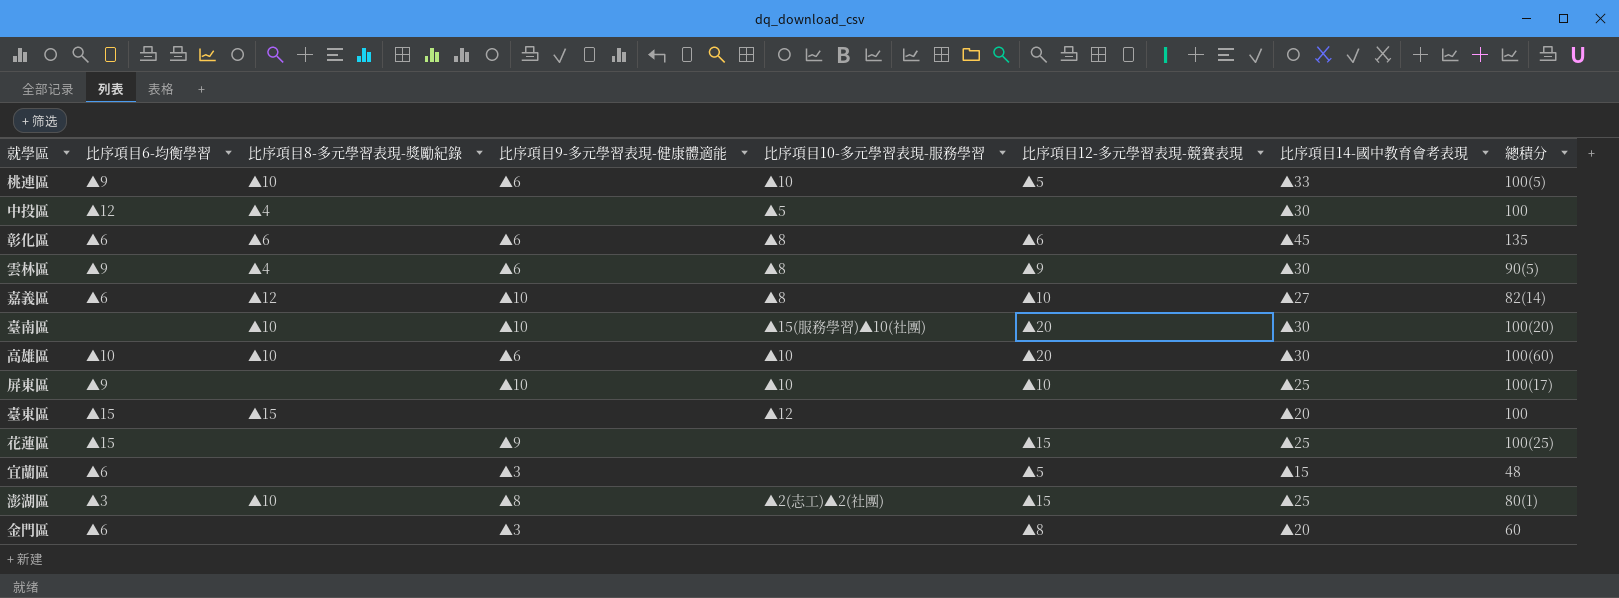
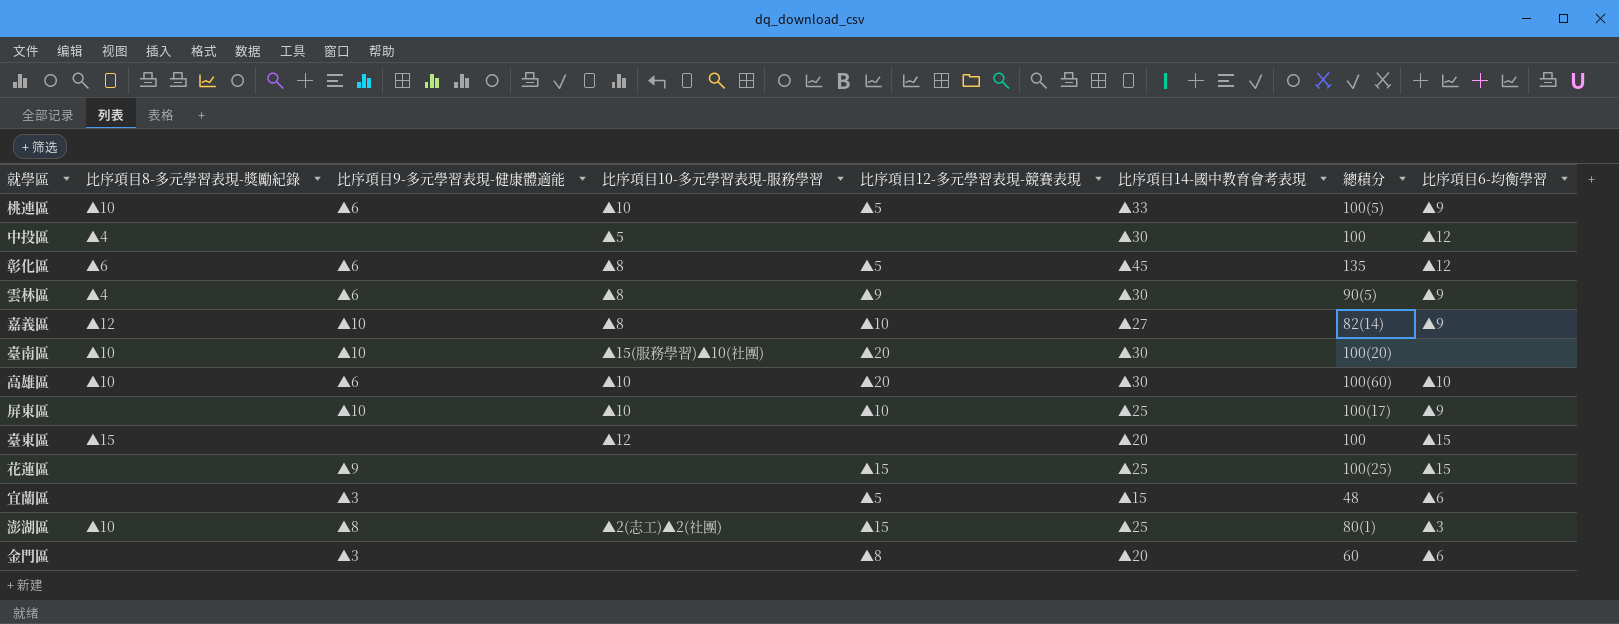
column 比序項目6-均衡學習 | position: 2 -> 8
彰化區 | 比序項目12-多元學習表現-競賽表現: ▲6 -> ▲5
彰化區 | 比序項目6-均衡學習: ▲6 -> ▲12
嘉義區 | 比序項目6-均衡學習: ▲6 -> ▲9

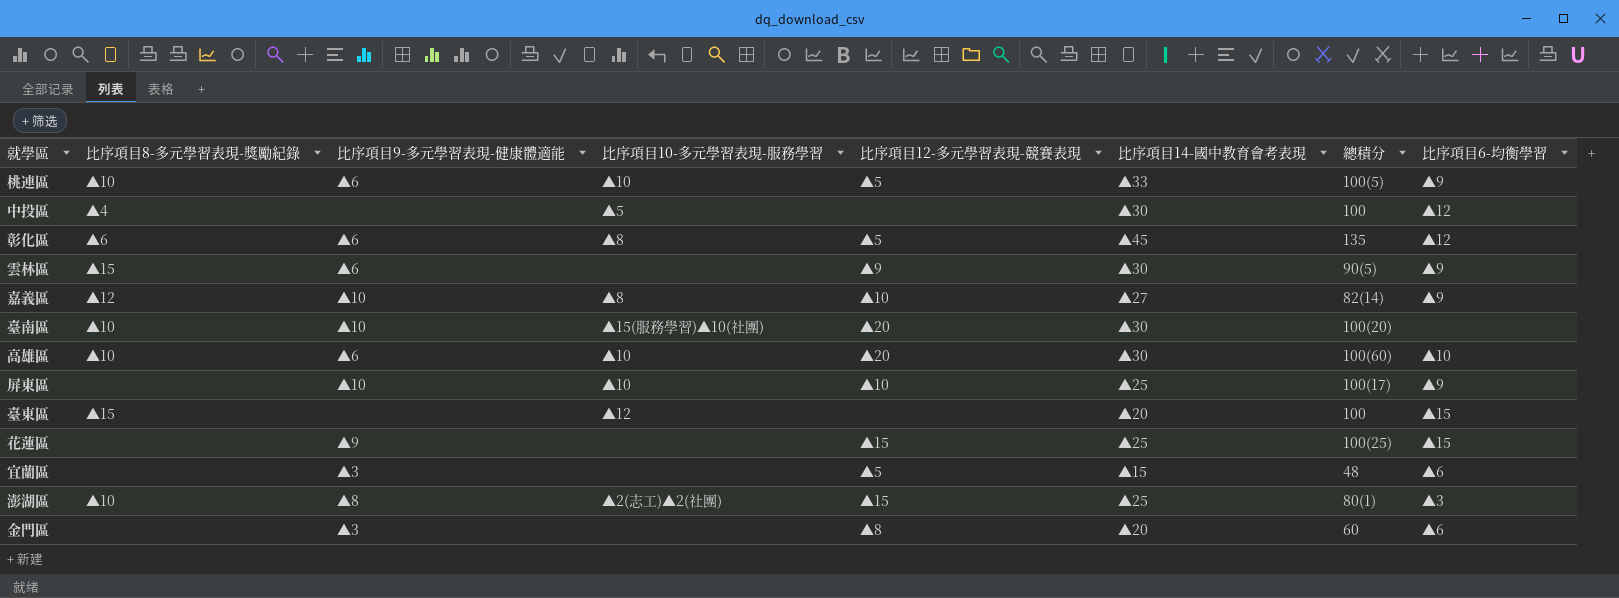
雲林區 | 比序項目8-多元學習表現-獎勵紀錄: ▲4 -> ▲15
雲林區 | 比序項目10-多元學習表現-服務學習: ▲8 -> none

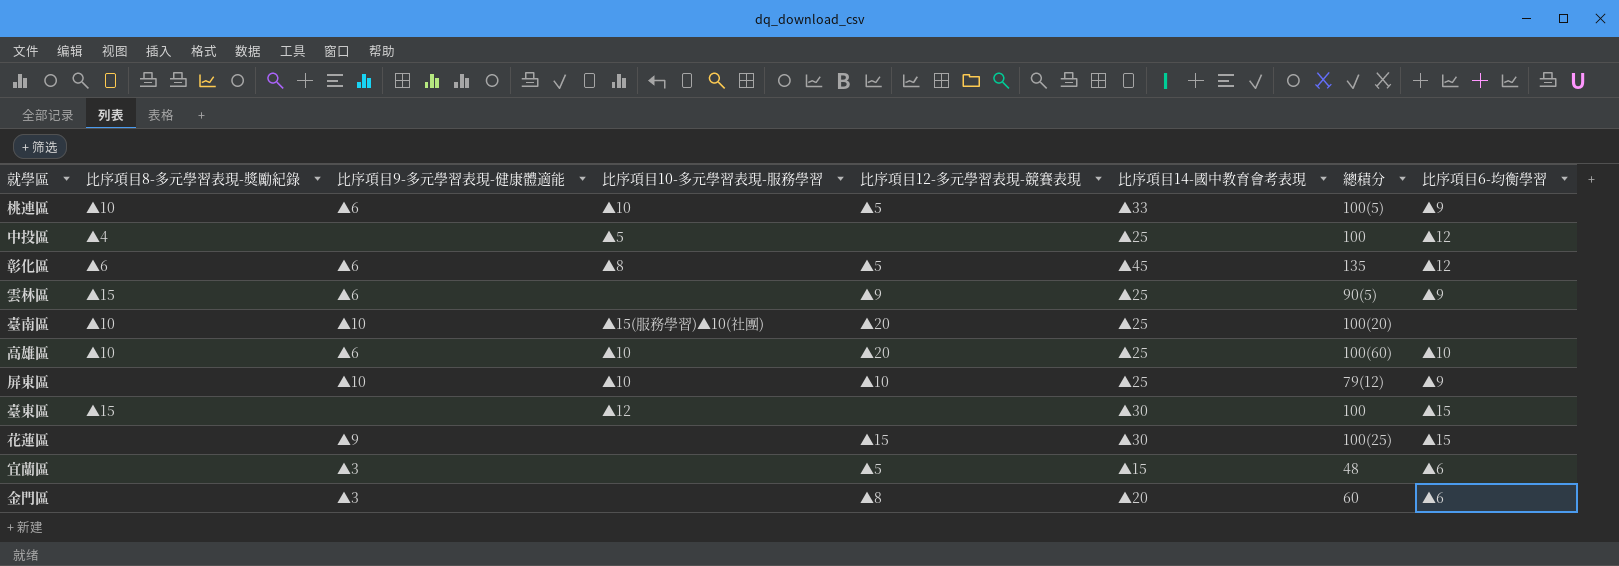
row 嘉義區: ▲12 | ▲10 | ▲8 | ▲10 | ▲27 | 82(14) | ▲9 -> none
row 澎湖區: ▲10 | ▲8 | ▲2(志工)▲2(社團) | ▲15 | ▲25 | 80(1) | ▲3 -> none
中投區 | 比序項目14-國中教育會考表現: ▲30 -> ▲25
雲林區 | 比序項目14-國中教育會考表現: ▲30 -> ▲25
臺南區 | 比序項目14-國中教育會考表現: ▲30 -> ▲25
高雄區 | 比序項目14-國中教育會考表現: ▲30 -> ▲25
屏東區 | 總積分: 100(17) -> 79(12)
臺東區 | 比序項目14-國中教育會考表現: ▲20 -> ▲30
花蓮區 | 比序項目14-國中教育會考表現: ▲25 -> ▲30

